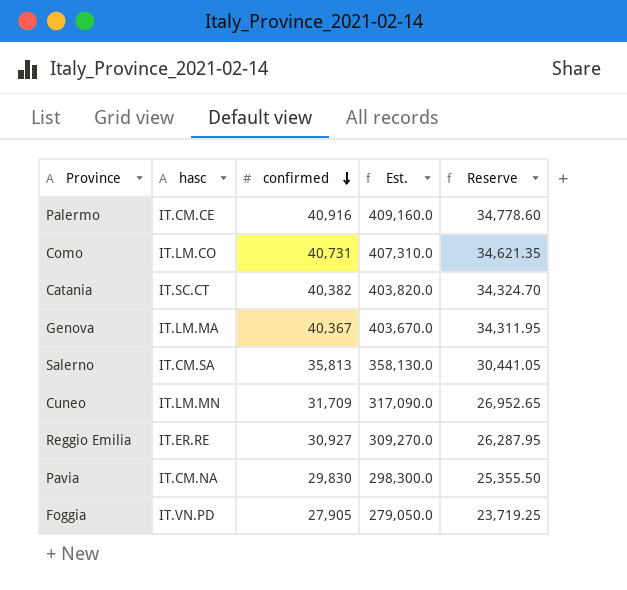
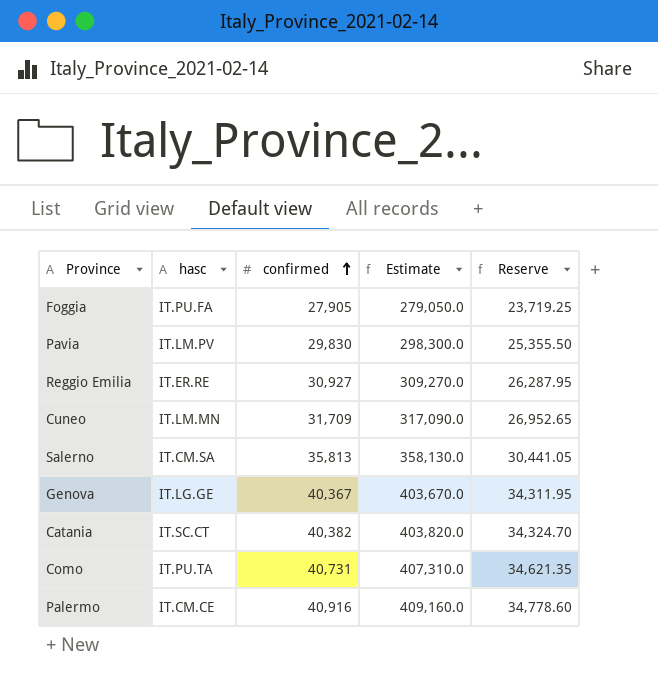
row order: confirmed descending -> confirmed ascending
column name: Est. -> Estimate
Foggia | hasc: IT.VN.PD -> IT.PU.FA
Pavia | hasc: IT.CM.NA -> IT.LM.PV
Genova | hasc: IT.LM.MA -> IT.LG.GE
Como | hasc: IT.LM.CO -> IT.PU.TA

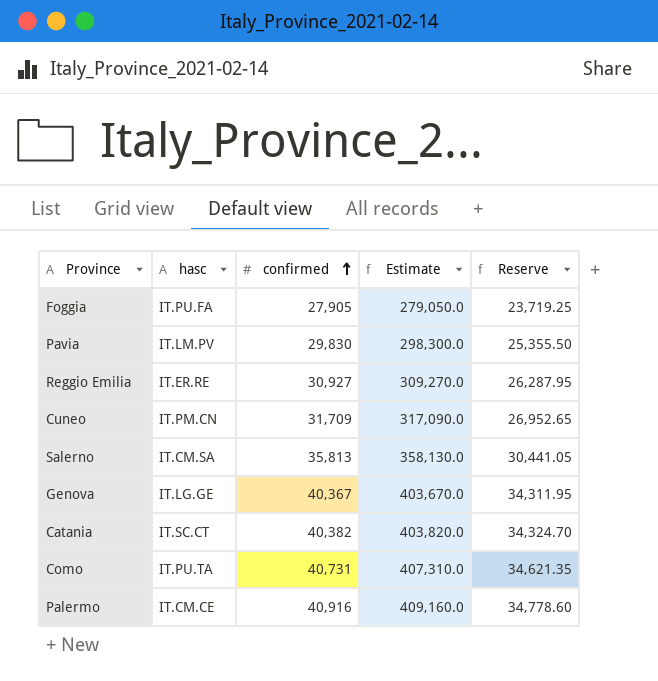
Cuneo | hasc: IT.LM.MN -> IT.PM.CN

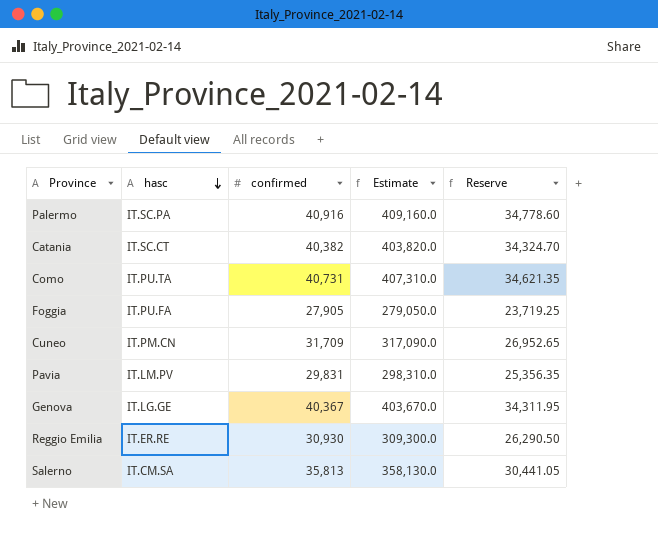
row order: confirmed ascending -> hasc descending
Palermo | hasc: IT.CM.CE -> IT.SC.PA
Pavia | confirmed: 29,830 -> 29,831
Pavia | Estimate: 298,300.0 -> 298,310.0
Pavia | Reserve: 25,355.50 -> 25,356.35
Reggio Emilia | confirmed: 30,927 -> 30,930
Reggio Emilia | Estimate: 309,270.0 -> 309,300.0
Reggio Emilia | Reserve: 26,287.95 -> 26,290.50

